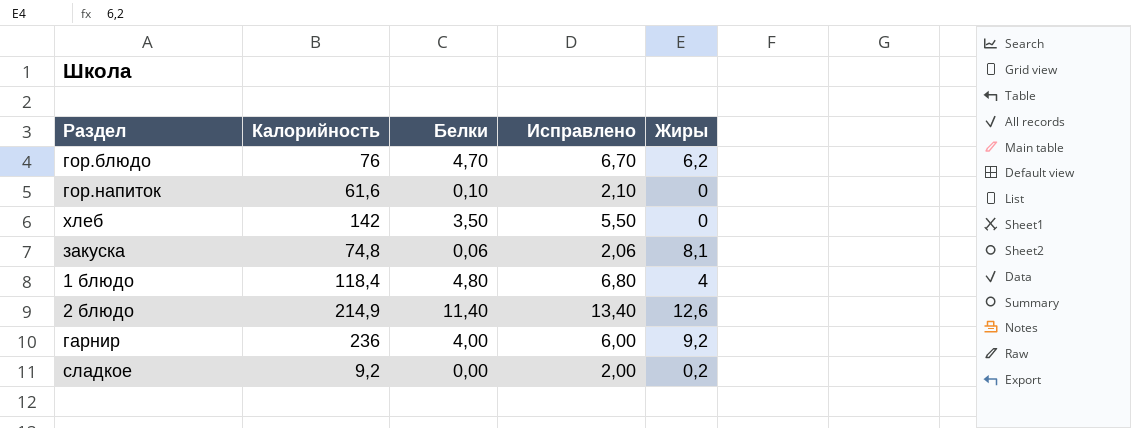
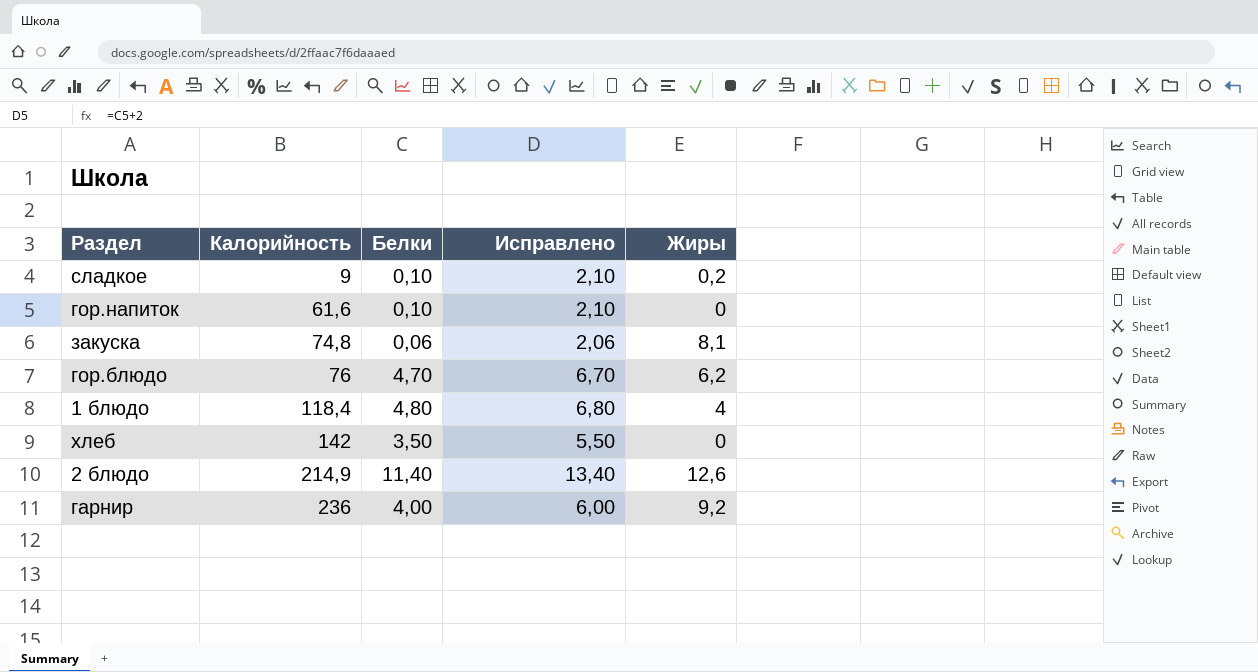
row order: none -> Калорийность ascending
сладкое | Калорийность: 9,2 -> 9
сладкое | Белки: 0,00 -> 0,10
сладкое | Исправлено: 2,00 -> 2,10

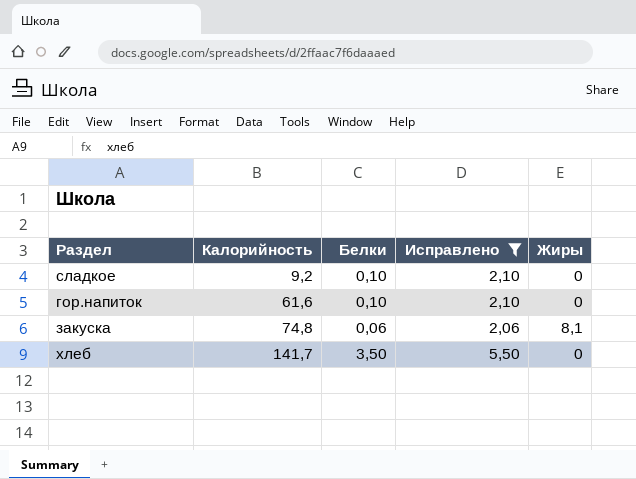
filter: none -> Исправлено <= 5,50
сладкое | Калорийность: 9 -> 9,2
сладкое | Жиры: 0,2 -> 0
хлеб | Калорийность: 142 -> 141,7

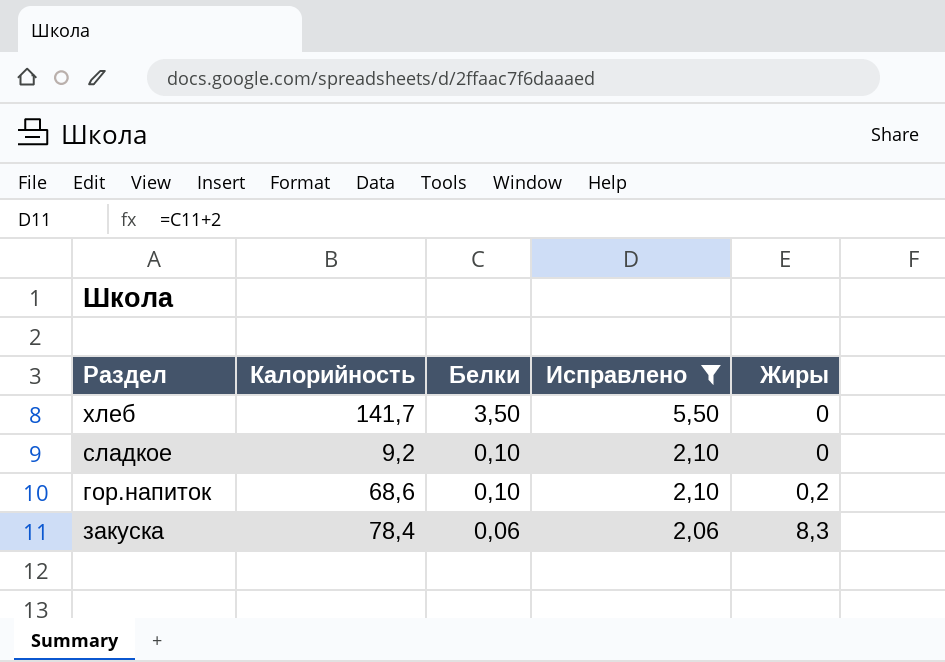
row order: Калорийность ascending -> Белки descending
гор.напиток | Калорийность: 61,6 -> 68,6
гор.напиток | Жиры: 0 -> 0,2
закуска | Калорийность: 74,8 -> 78,4
закуска | Жиры: 8,1 -> 8,3

